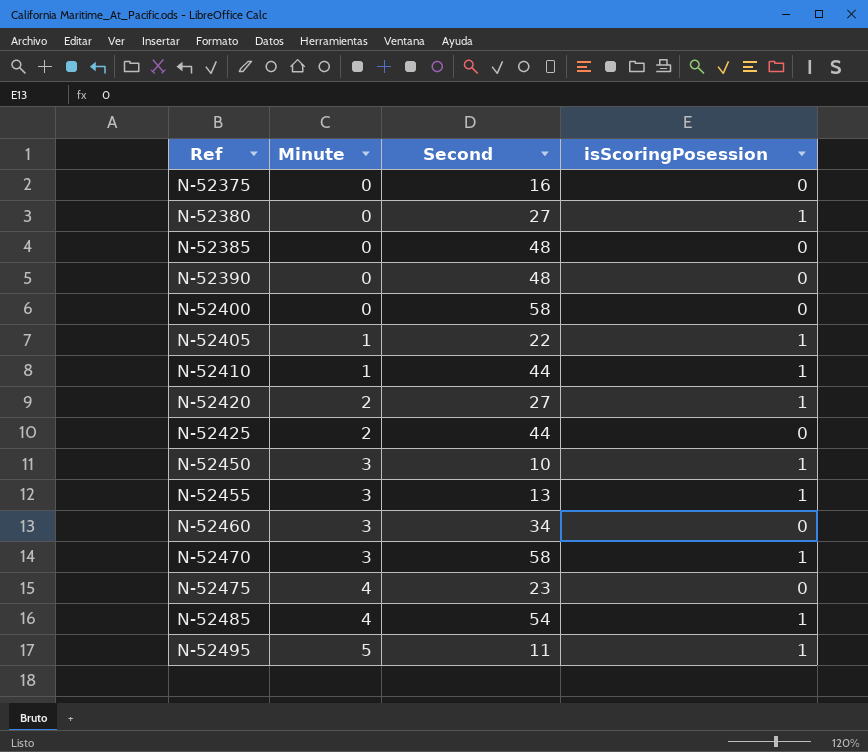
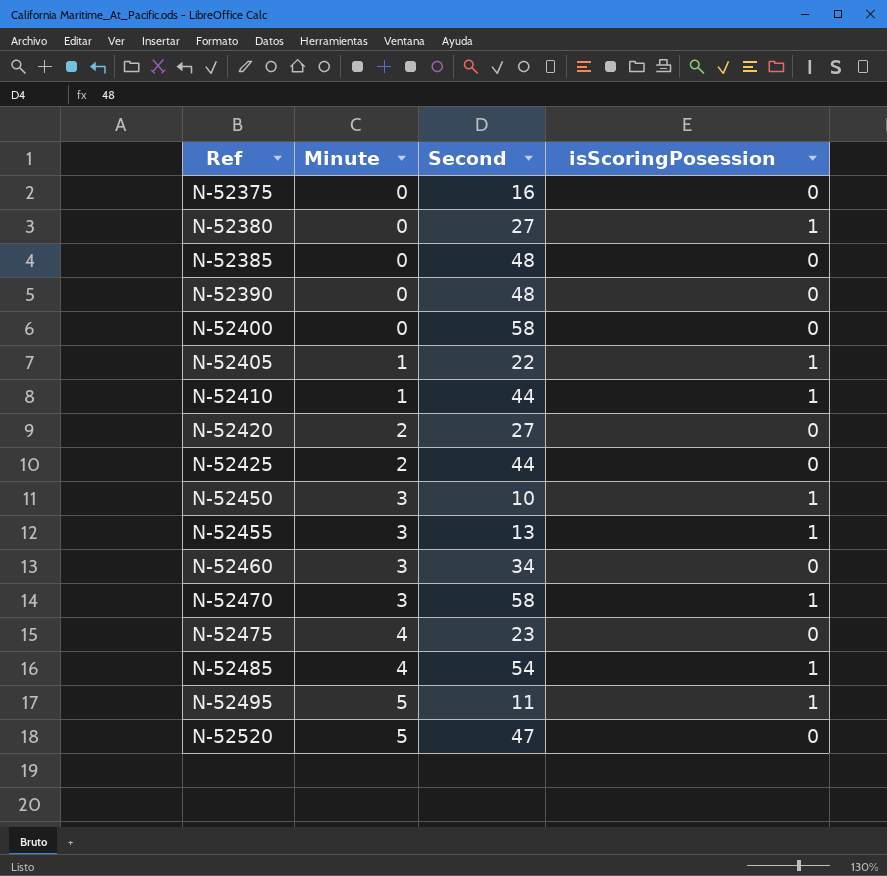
N-52420 | isScoringPosession: 1 -> 0
row N-52520: none -> 5 | 47 | 0

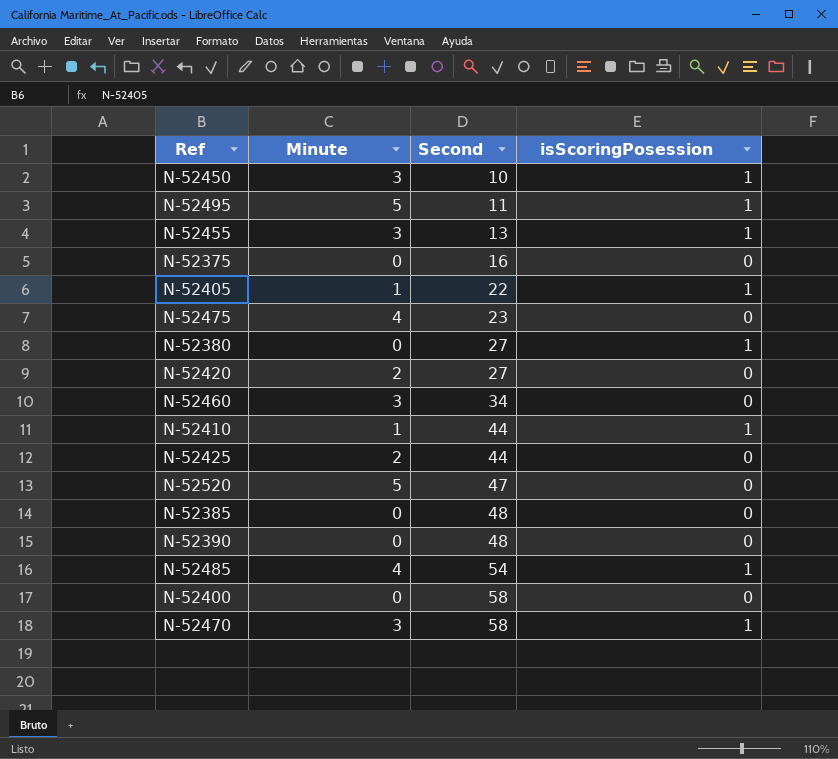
row order: Ref ascending -> Second ascending

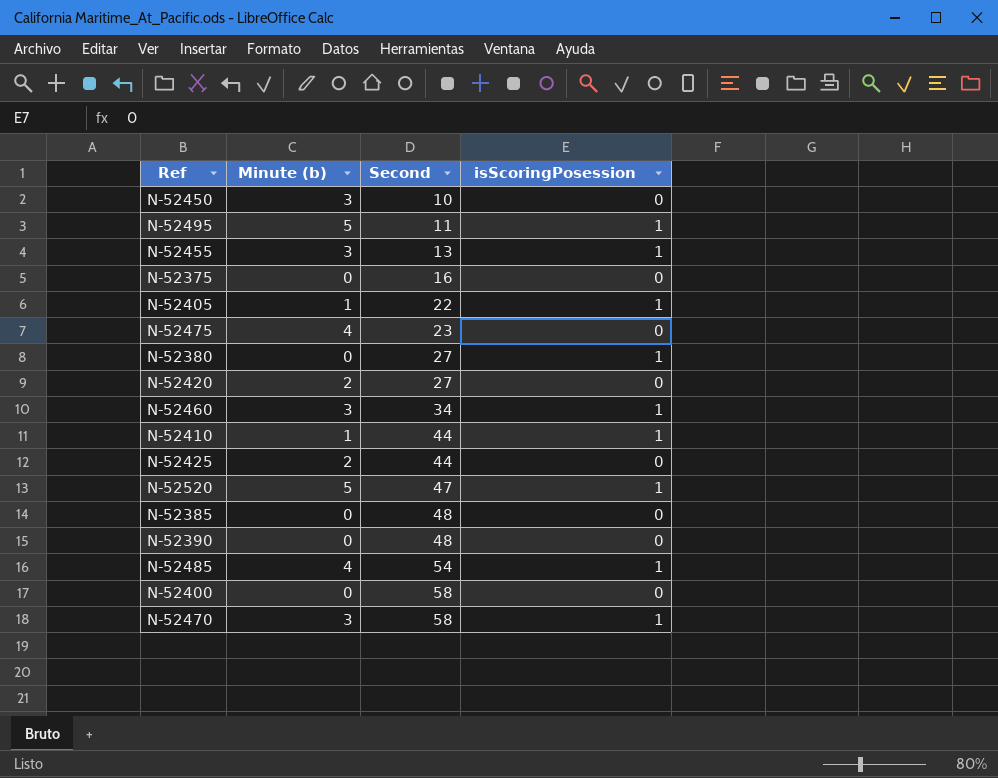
column name: Minute -> Minute (b)
N-52450 | isScoringPosession: 1 -> 0
N-52460 | isScoringPosession: 0 -> 1
N-52520 | isScoringPosession: 0 -> 1

